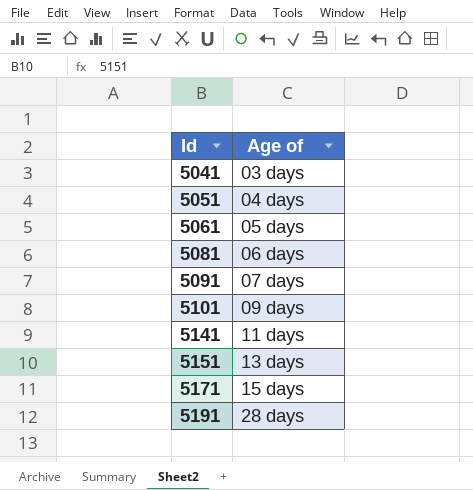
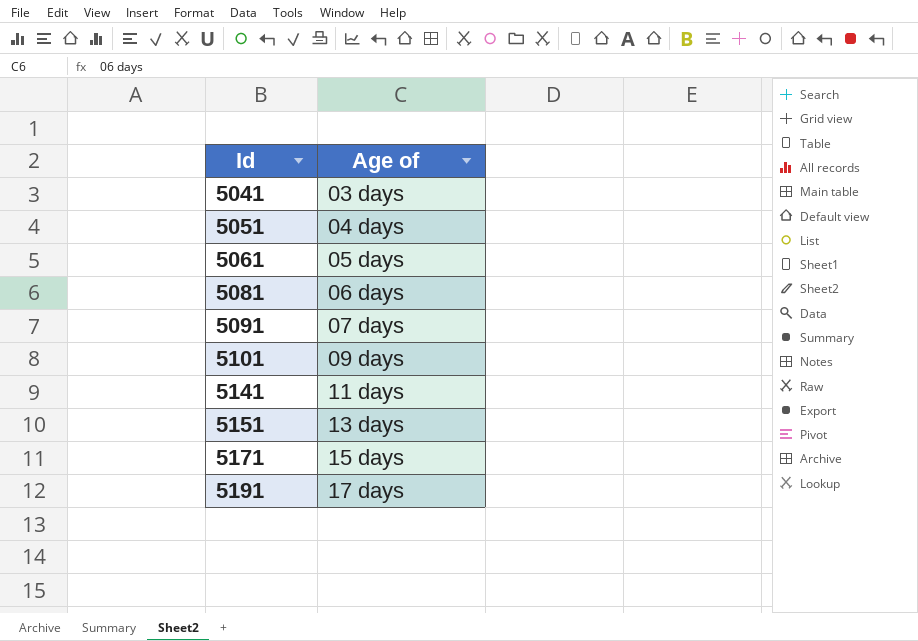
5191 | Age of: 28 days -> 17 days

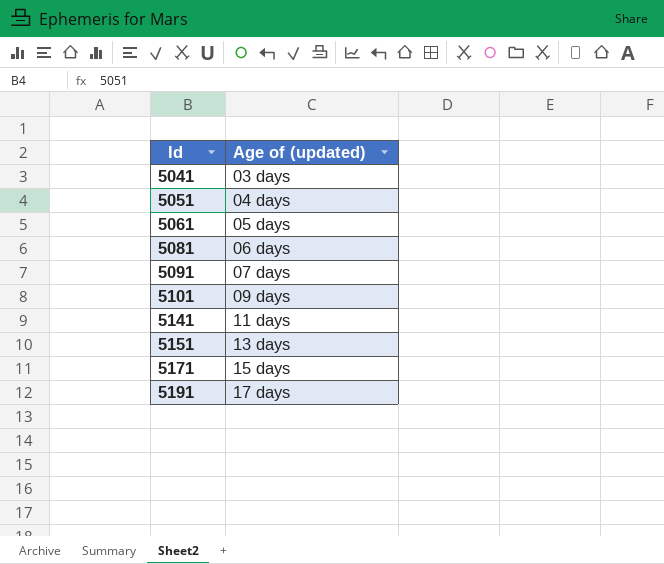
column name: Age of -> Age of (updated)

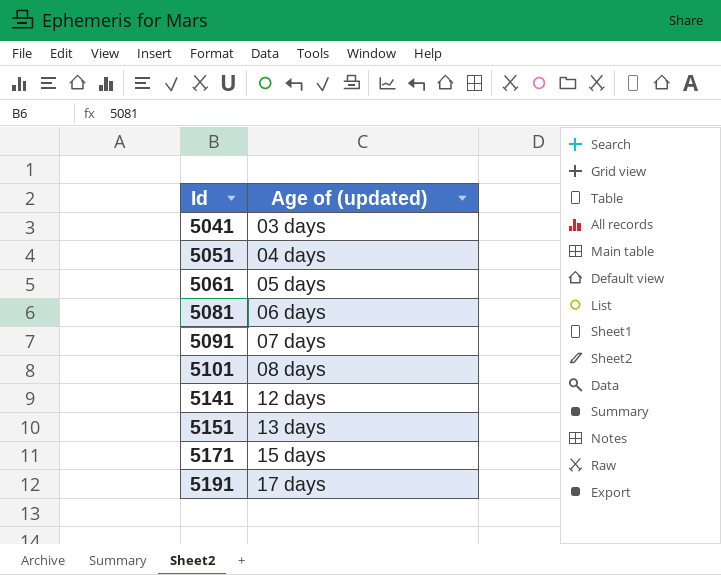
5101 | Age of (updated): 09 days -> 08 days
5141 | Age of (updated): 11 days -> 12 days

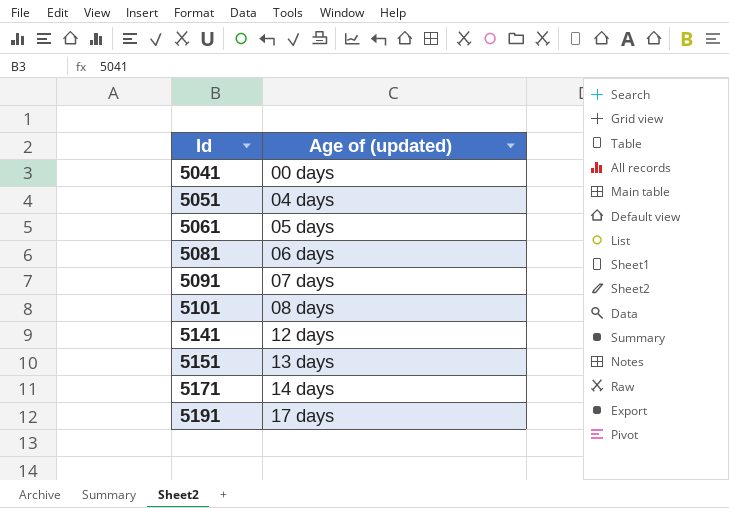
5041 | Age of (updated): 03 days -> 00 days
5171 | Age of (updated): 15 days -> 14 days

